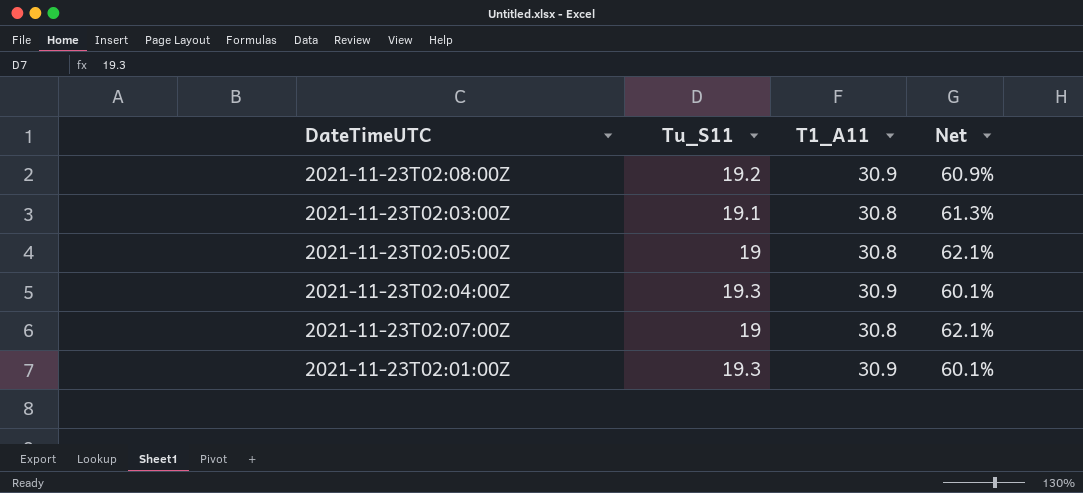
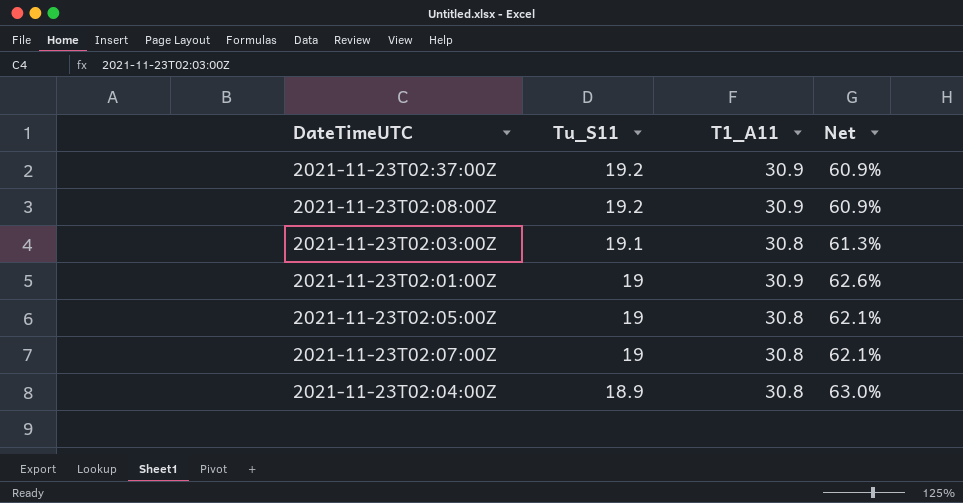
row order: none -> Tu_S11 descending
row 2021-11-23T02:37:00Z: none -> 19.2 | 30.9 | 60.9%
2021-11-23T02:01:00Z | Tu_S11: 19.3 -> 19
2021-11-23T02:01:00Z | Net: 60.1% -> 62.6%
2021-11-23T02:04:00Z | Tu_S11: 19.3 -> 18.9
2021-11-23T02:04:00Z | T1_A11: 30.9 -> 30.8
2021-11-23T02:04:00Z | Net: 60.1% -> 63.0%

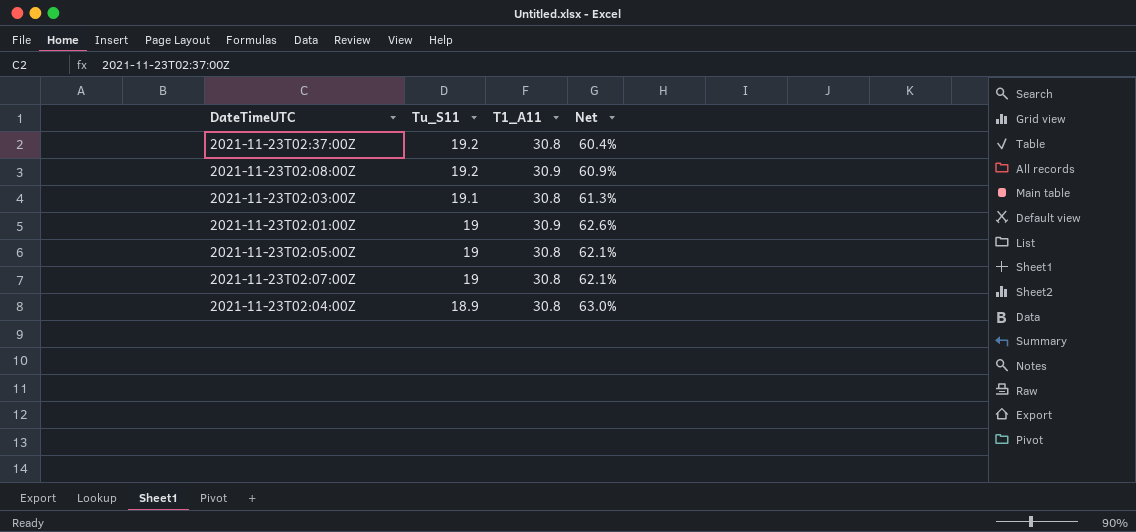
2021-11-23T02:37:00Z | T1_A11: 30.9 -> 30.8
2021-11-23T02:37:00Z | Net: 60.9% -> 60.4%

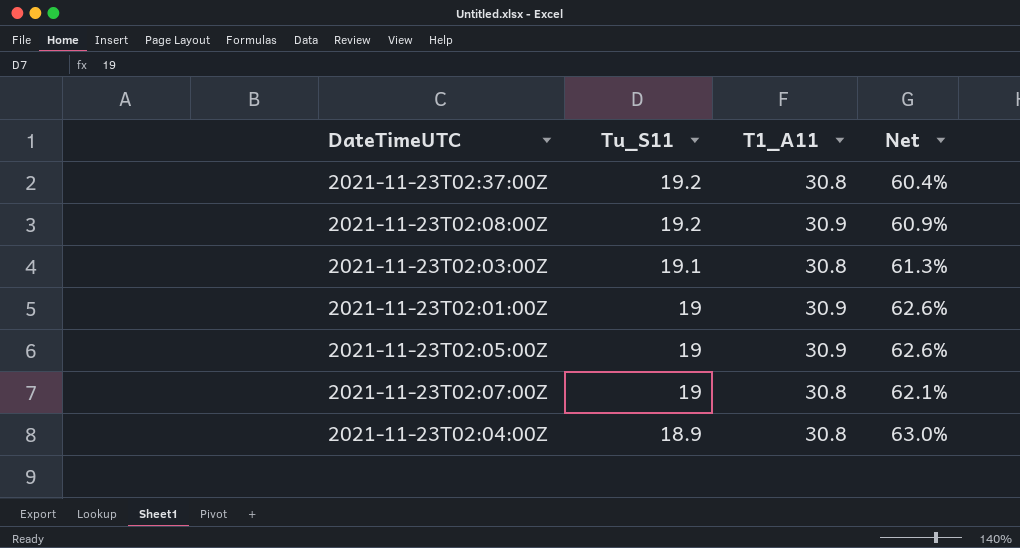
2021-11-23T02:05:00Z | T1_A11: 30.8 -> 30.9
2021-11-23T02:05:00Z | Net: 62.1% -> 62.6%

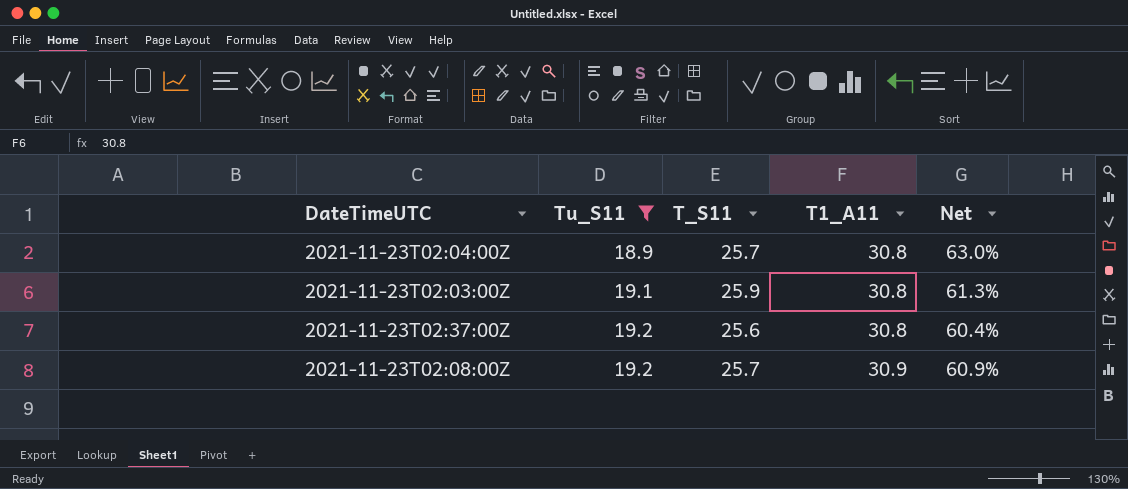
filter: none -> Tu_S11 != 19
row order: Tu_S11 descending -> Tu_S11 ascending
column T_S11 | position: none -> 3

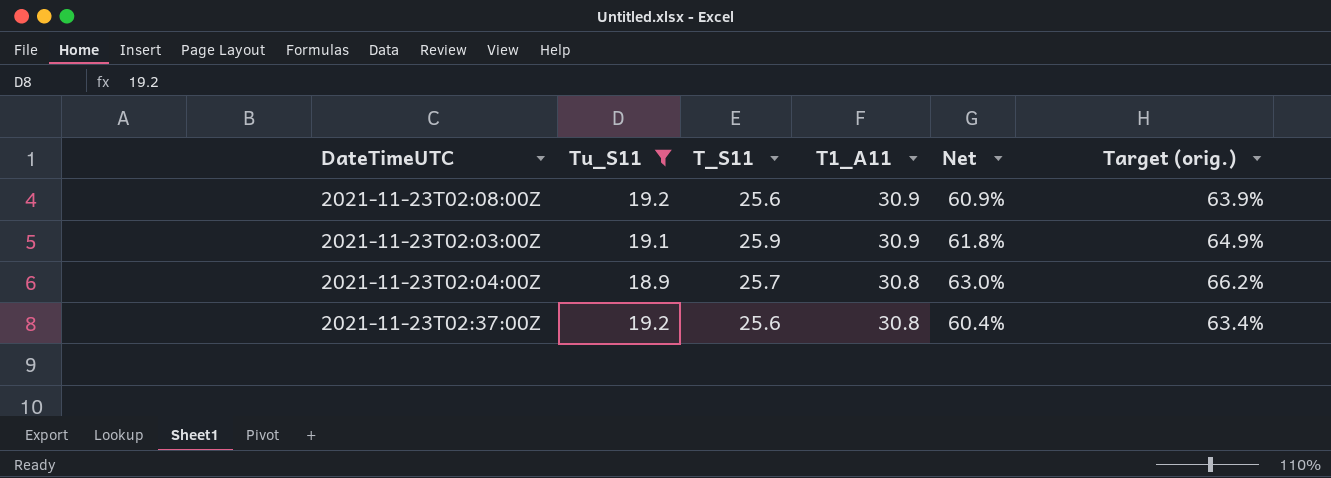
row order: Tu_S11 ascending -> T1_A11 descending
column Target (orig.) | formula: none -> [Net] * 1.05
2021-11-23T02:08:00Z | T_S11: 25.7 -> 25.6
2021-11-23T02:03:00Z | T1_A11: 30.8 -> 30.9
2021-11-23T02:03:00Z | Net: 61.3% -> 61.8%

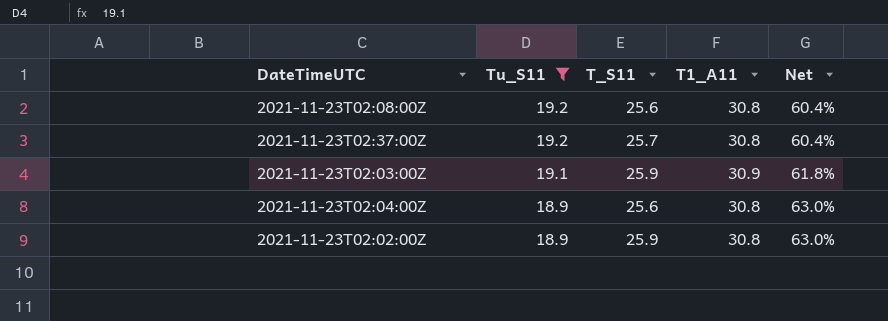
row order: T1_A11 descending -> Tu_S11 descending
column Target (orig.) | formula: [Net] * 1.05 -> none
2021-11-23T02:08:00Z | T1_A11: 30.9 -> 30.8
2021-11-23T02:08:00Z | Net: 60.9% -> 60.4%
2021-11-23T02:37:00Z | T_S11: 25.6 -> 25.7
2021-11-23T02:04:00Z | T_S11: 25.7 -> 25.6
row 2021-11-23T02:02:00Z: none -> 18.9 | 25.9 | 30.8 | 63.0%

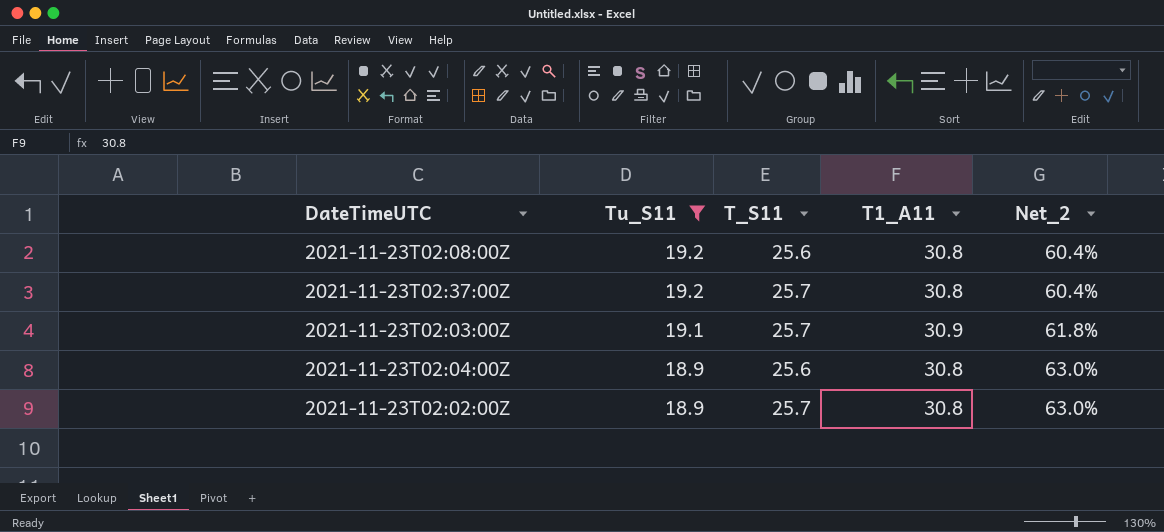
column name: Net -> Net_2
2021-11-23T02:03:00Z | T_S11: 25.9 -> 25.7
2021-11-23T02:02:00Z | T_S11: 25.9 -> 25.7

